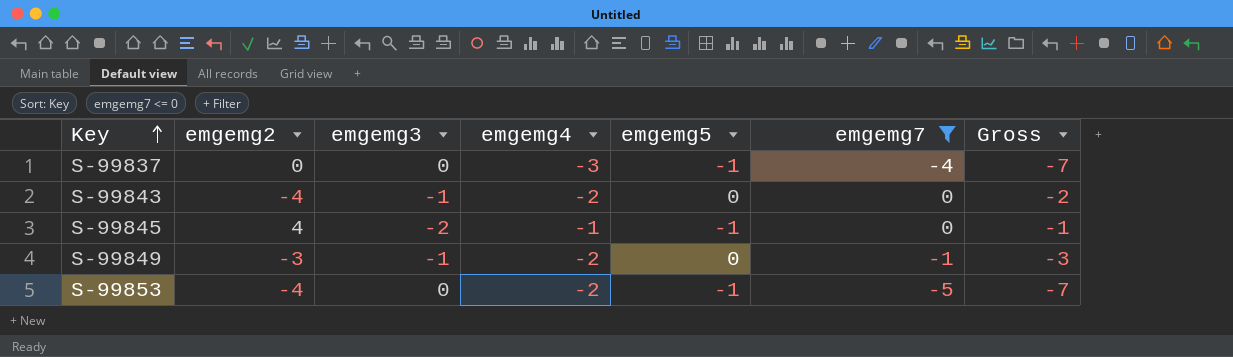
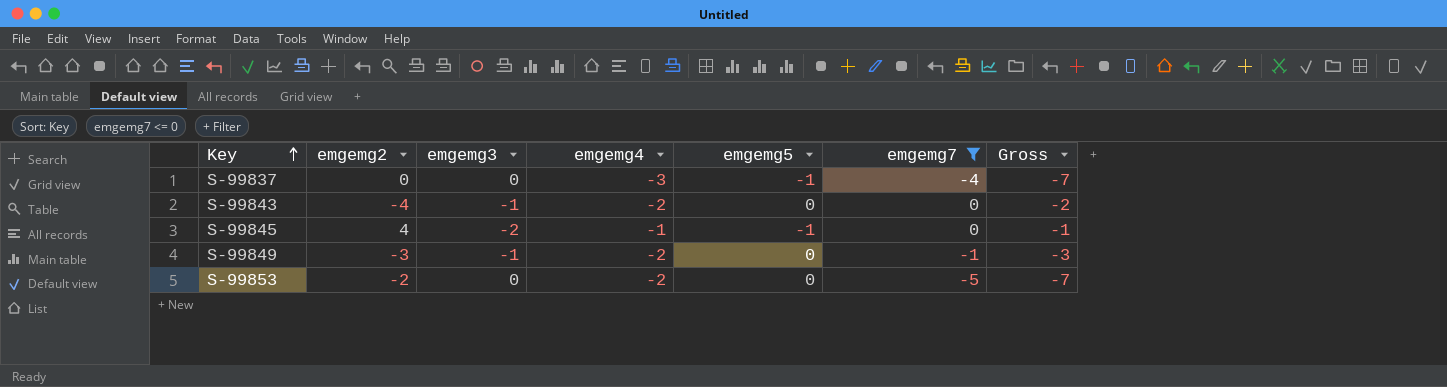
S-99853 | emgemg2: -4 -> -2
S-99853 | emgemg5: -1 -> 0

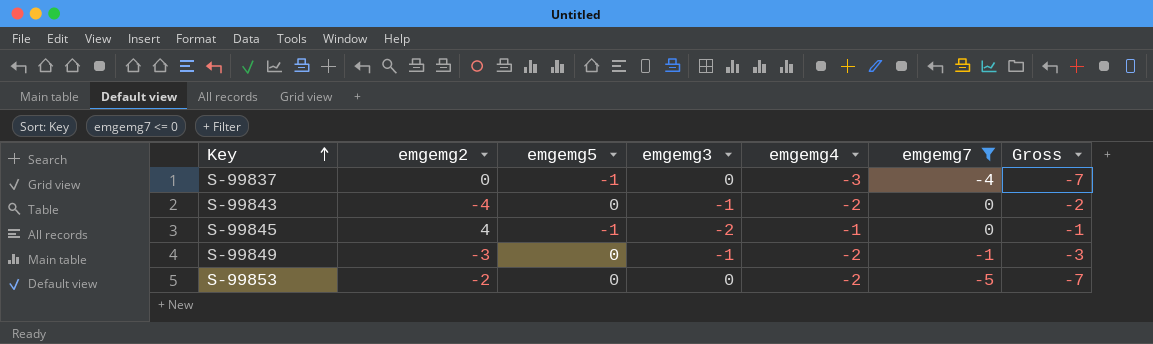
column emgemg5 | position: 5 -> 3

